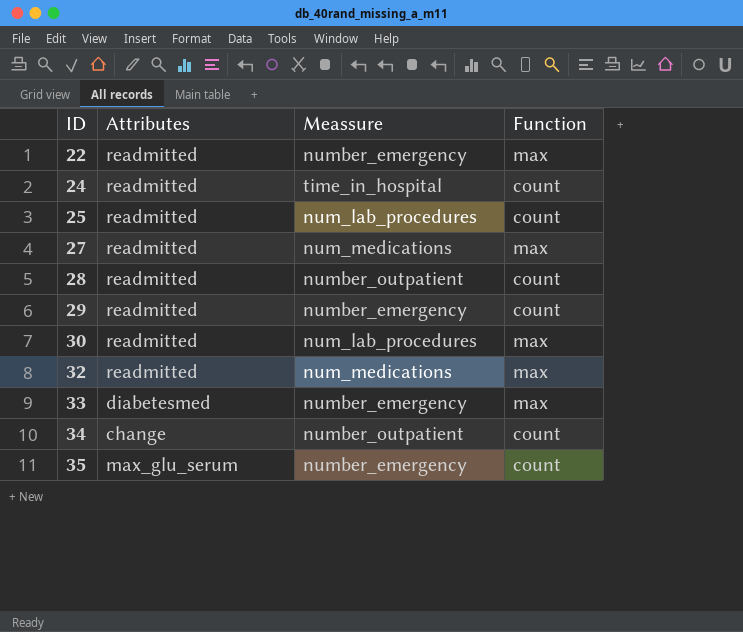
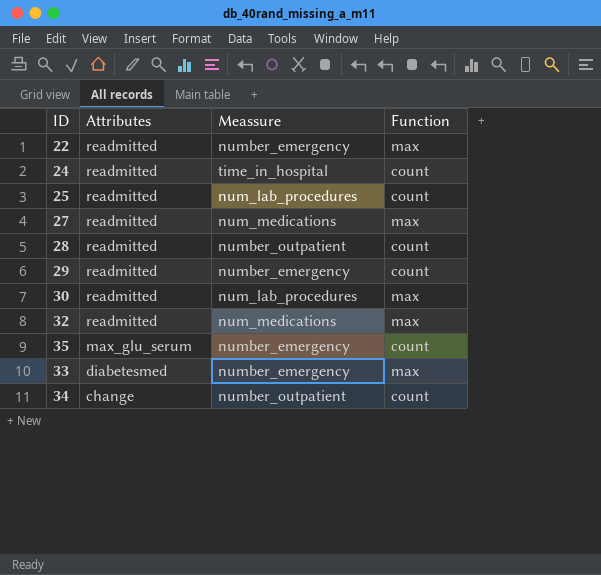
row order: ID ascending -> Attributes descending

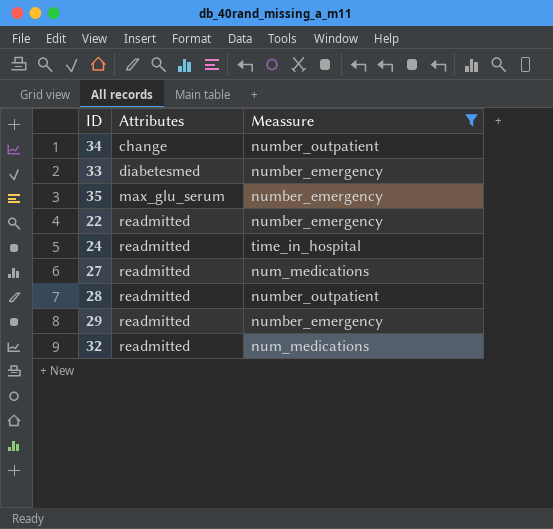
filter: none -> Meassure != num_lab_procedures
row order: Attributes descending -> Attributes ascending
column Function | position: 4 -> none

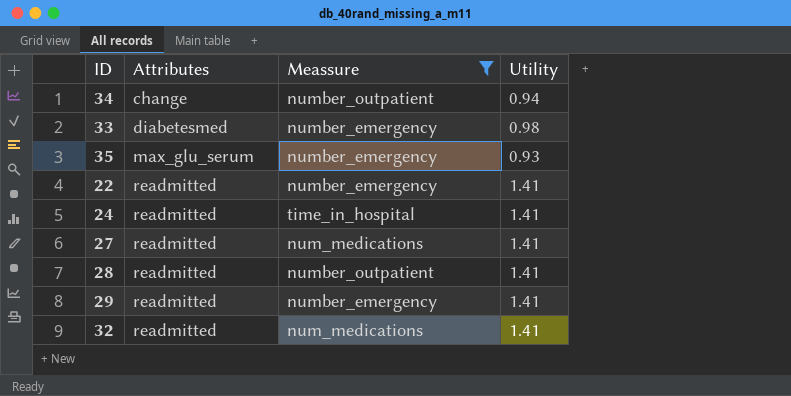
column Utility | position: none -> 4

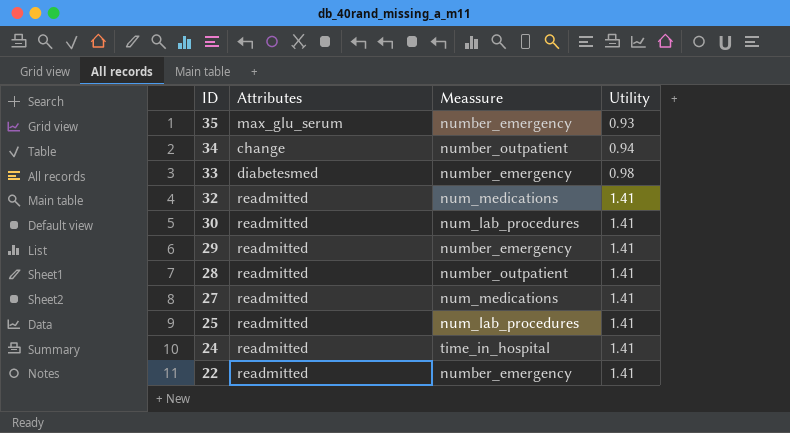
filter: Meassure != num_lab_procedures -> none
row order: Attributes ascending -> ID descending

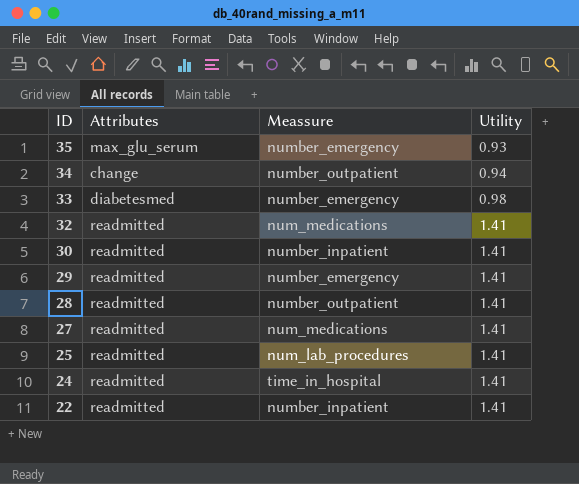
30 | Meassure: num_lab_procedures -> number_inpatient
22 | Meassure: number_emergency -> number_inpatient

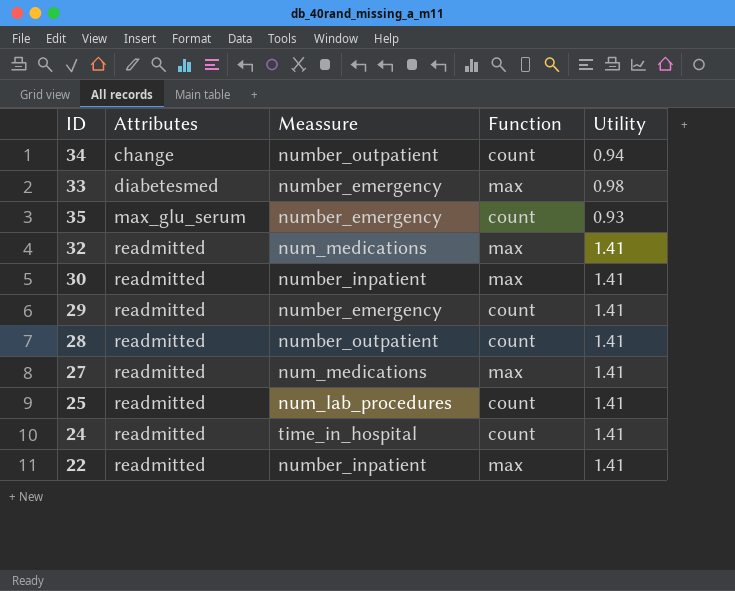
row order: ID descending -> Attributes ascending
column Function | position: none -> 4

